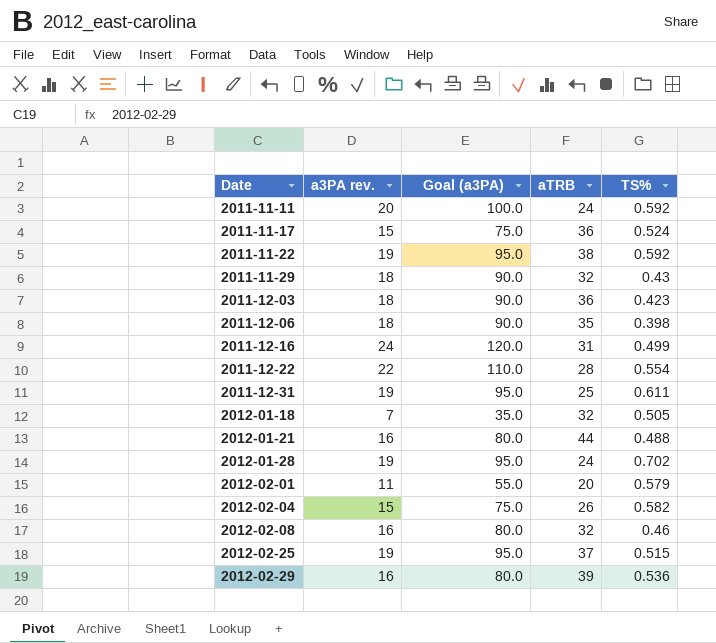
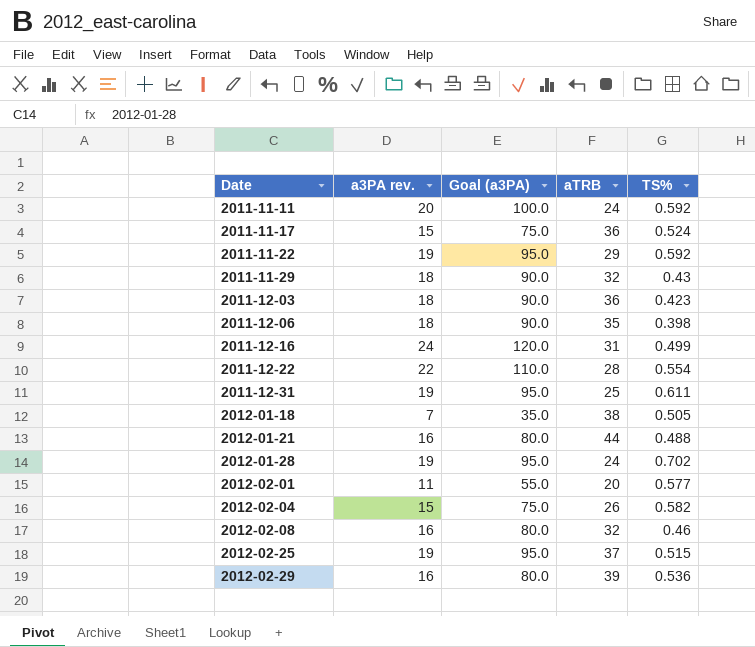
2011-11-22 | aTRB: 38 -> 29
2012-01-18 | aTRB: 32 -> 38
2012-02-01 | TS%: 0.579 -> 0.577

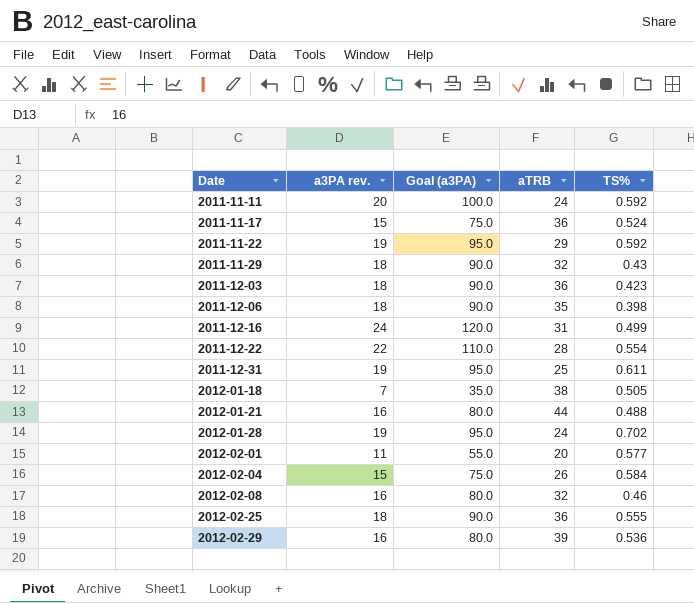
2012-02-04 | TS%: 0.582 -> 0.584
2012-02-25 | a3PA rev.: 19 -> 18
2012-02-25 | Goal (a3PA): 95.0 -> 90.0
2012-02-25 | aTRB: 37 -> 36
2012-02-25 | TS%: 0.515 -> 0.555

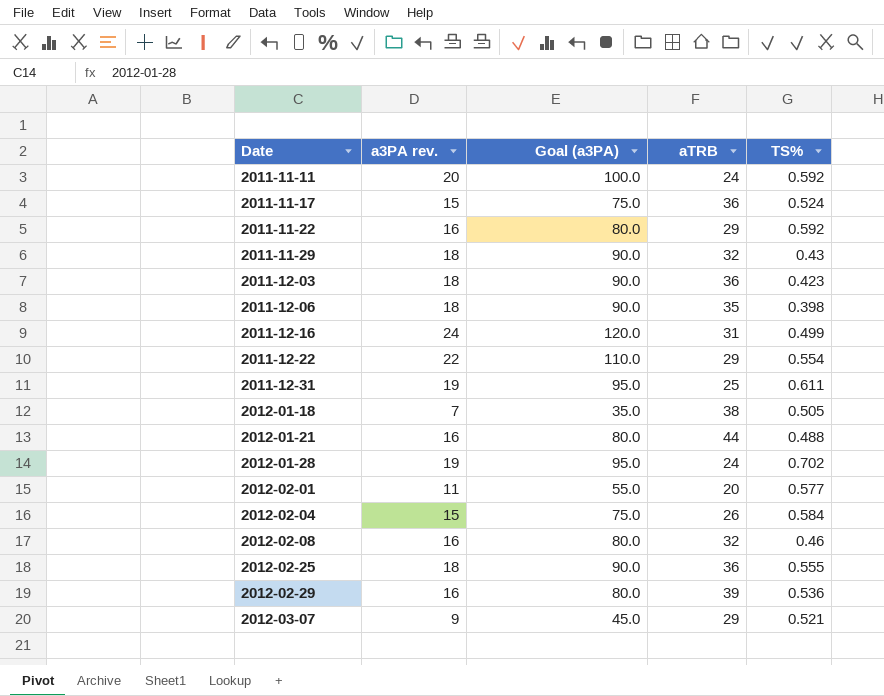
2011-11-22 | a3PA rev.: 19 -> 16
2011-11-22 | Goal (a3PA): 95.0 -> 80.0
2011-12-22 | aTRB: 28 -> 29
row 2012-03-07: none -> 9 | 45.0 | 29 | 0.521

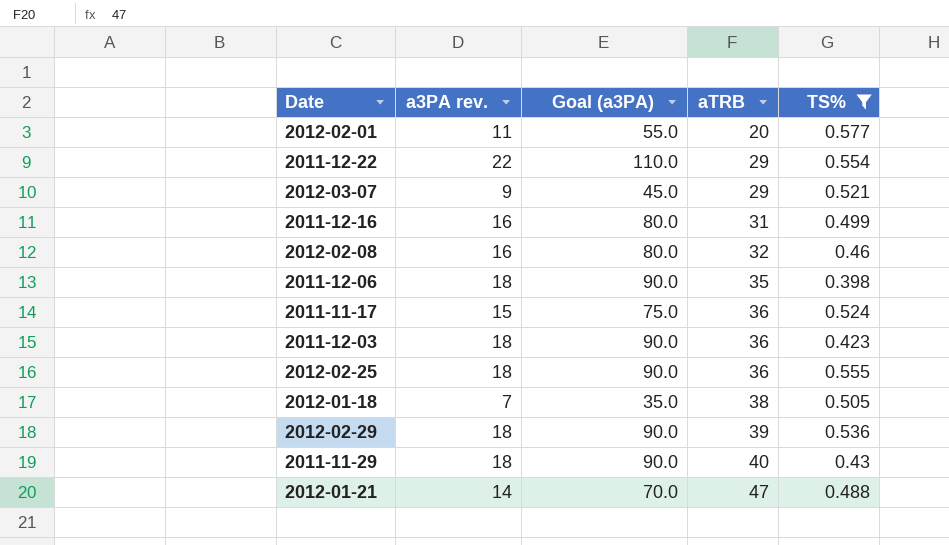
filter: none -> TS% <= 0.577
row order: Date ascending -> aTRB ascending
2011-12-16 | a3PA rev.: 24 -> 16
2011-12-16 | Goal (a3PA): 120.0 -> 80.0
2012-02-29 | a3PA rev.: 16 -> 18
2012-02-29 | Goal (a3PA): 80.0 -> 90.0
2011-11-29 | aTRB: 32 -> 40
2012-01-21 | a3PA rev.: 16 -> 14
2012-01-21 | Goal (a3PA): 80.0 -> 70.0
2012-01-21 | aTRB: 44 -> 47

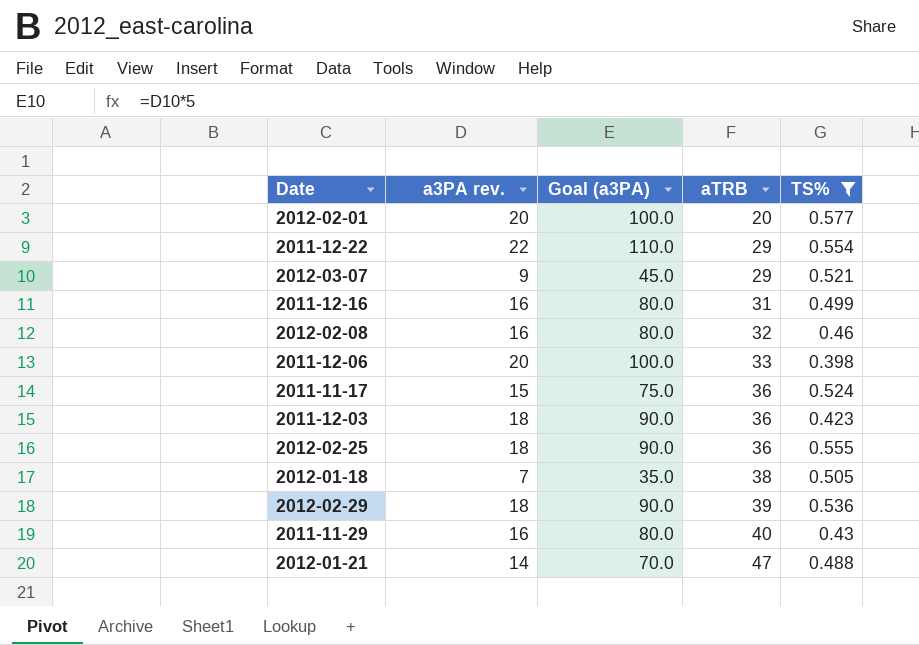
2012-02-01 | a3PA rev.: 11 -> 20
2012-02-01 | Goal (a3PA): 55.0 -> 100.0
2011-12-06 | a3PA rev.: 18 -> 20
2011-12-06 | Goal (a3PA): 90.0 -> 100.0
2011-12-06 | aTRB: 35 -> 33
2011-11-29 | a3PA rev.: 18 -> 16
2011-11-29 | Goal (a3PA): 90.0 -> 80.0

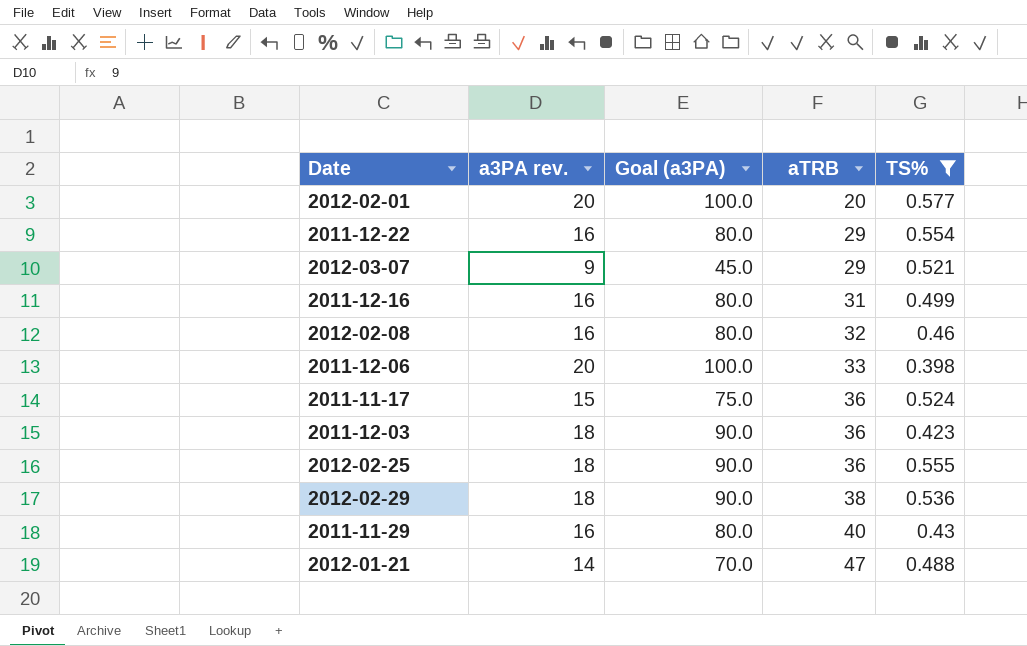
row 2012-01-18: 7 | 35.0 | 38 | 0.505 -> none
2011-12-22 | a3PA rev.: 22 -> 16
2011-12-22 | Goal (a3PA): 110.0 -> 80.0
2012-02-29 | aTRB: 39 -> 38

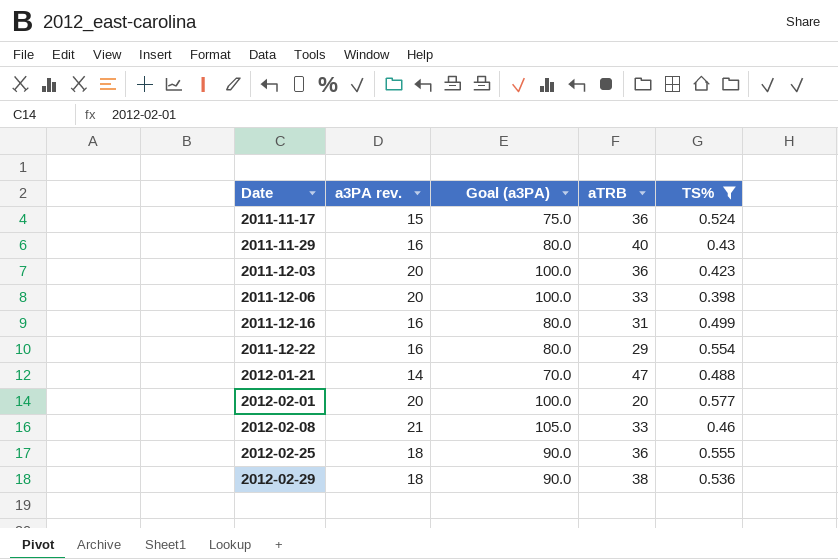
row order: aTRB ascending -> Date ascending
row 2012-03-07: 9 | 45.0 | 29 | 0.521 -> none
2011-12-03 | a3PA rev.: 18 -> 20
2011-12-03 | Goal (a3PA): 90.0 -> 100.0
2012-02-08 | a3PA rev.: 16 -> 21
2012-02-08 | Goal (a3PA): 80.0 -> 105.0
2012-02-08 | aTRB: 32 -> 33

